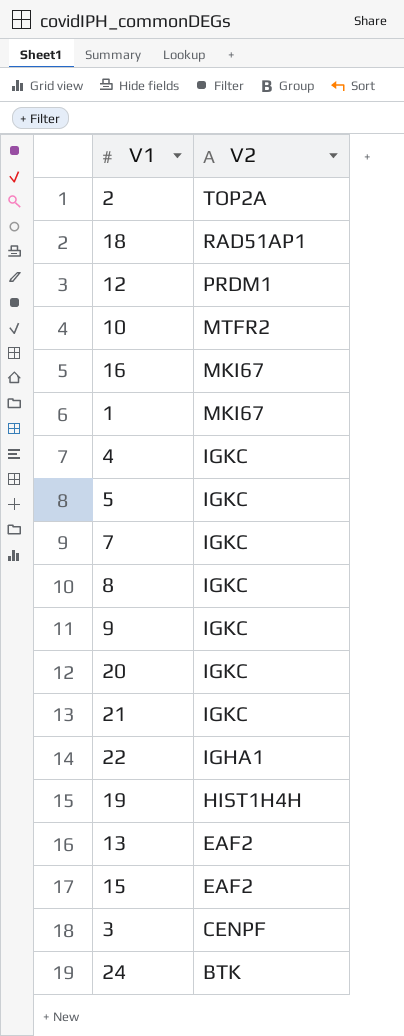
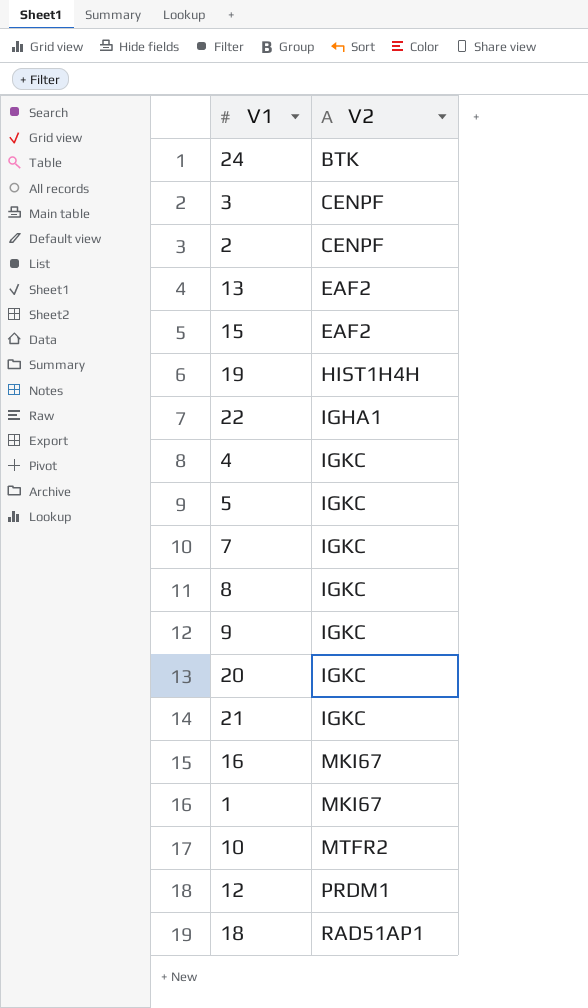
row order: V2 descending -> V2 ascending
2 | V2: TOP2A -> CENPF

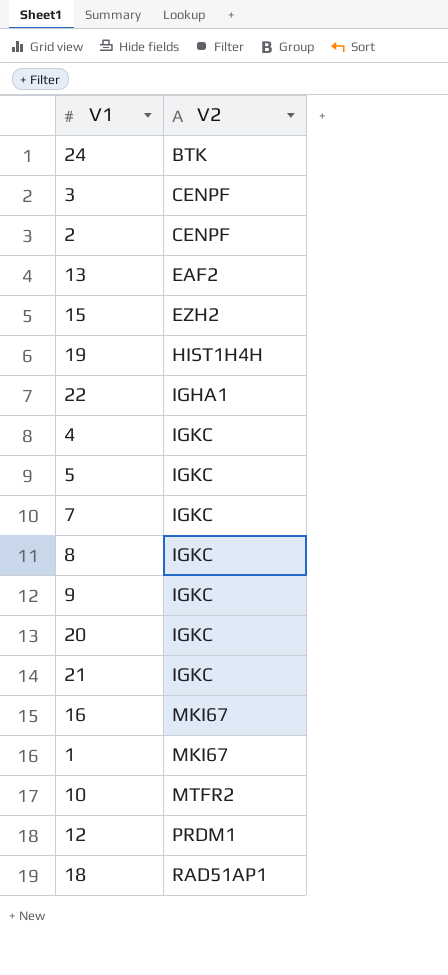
15 | V2: EAF2 -> EZH2

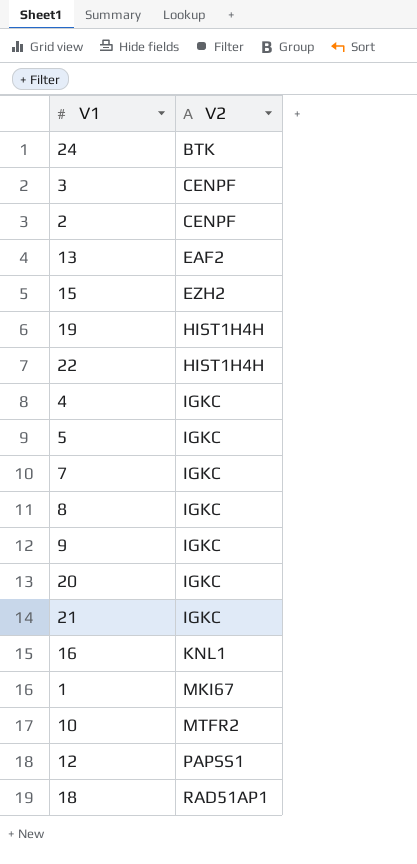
22 | V2: IGHA1 -> HIST1H4H
16 | V2: MKI67 -> KNL1
12 | V2: PRDM1 -> PAPSS1

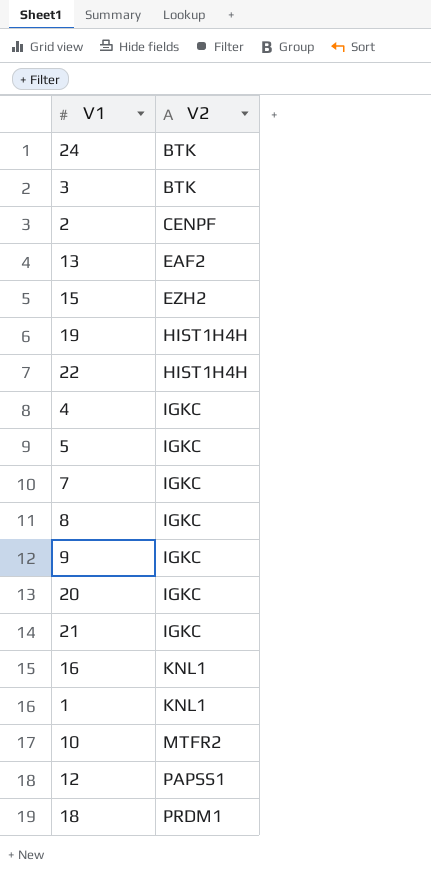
3 | V2: CENPF -> BTK
1 | V2: MKI67 -> KNL1
18 | V2: RAD51AP1 -> PRDM1

